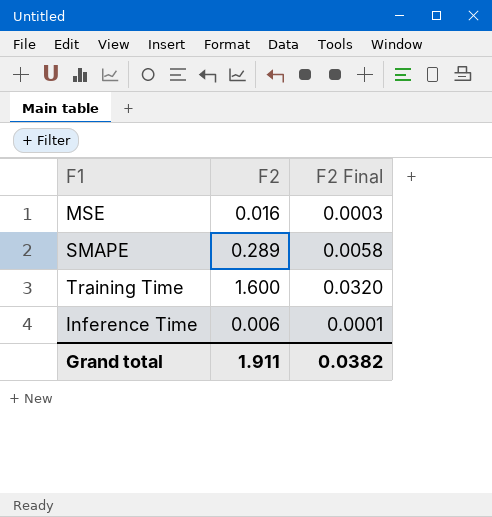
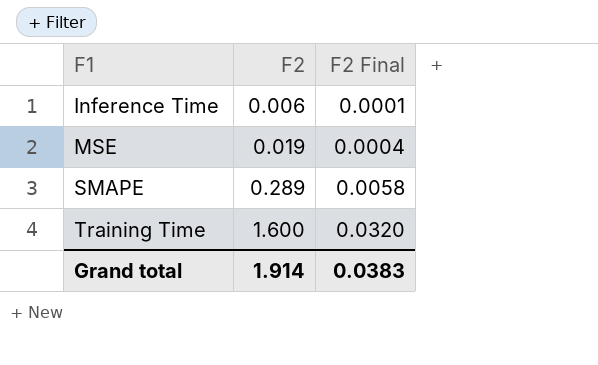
row order: none -> F1 ascending
MSE | F2: 0.016 -> 0.019
MSE | F2 Final: 0.0003 -> 0.0004
Grand total | F2: 1.911 -> 1.914
Grand total | F2 Final: 0.0382 -> 0.0383

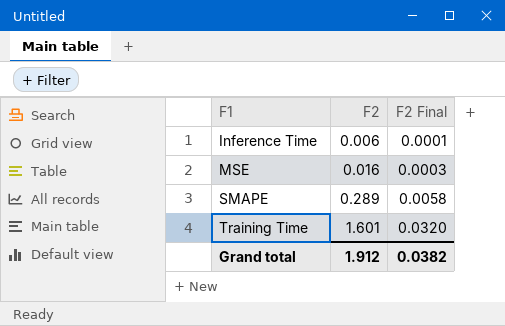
MSE | F2: 0.019 -> 0.016
MSE | F2 Final: 0.0004 -> 0.0003
Training Time | F2: 1.600 -> 1.601
Grand total | F2: 1.914 -> 1.912
Grand total | F2 Final: 0.0383 -> 0.0382

